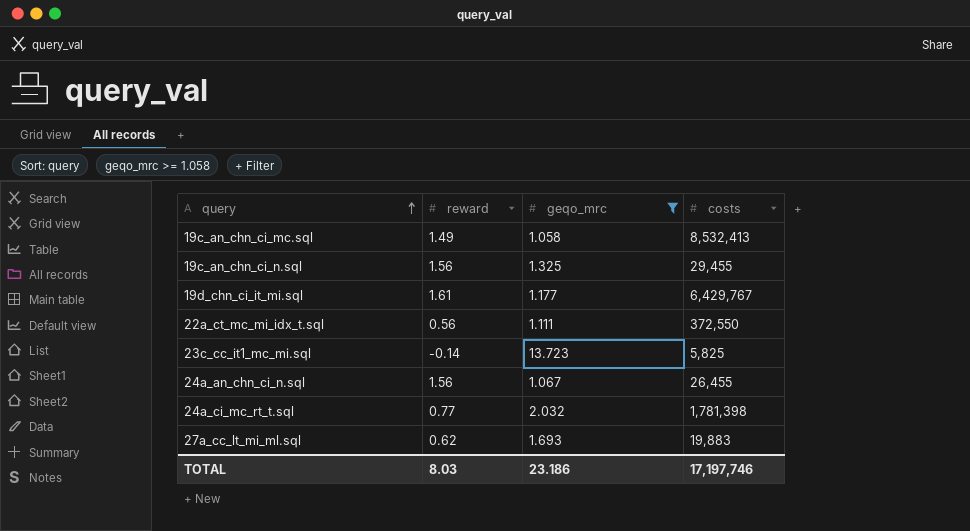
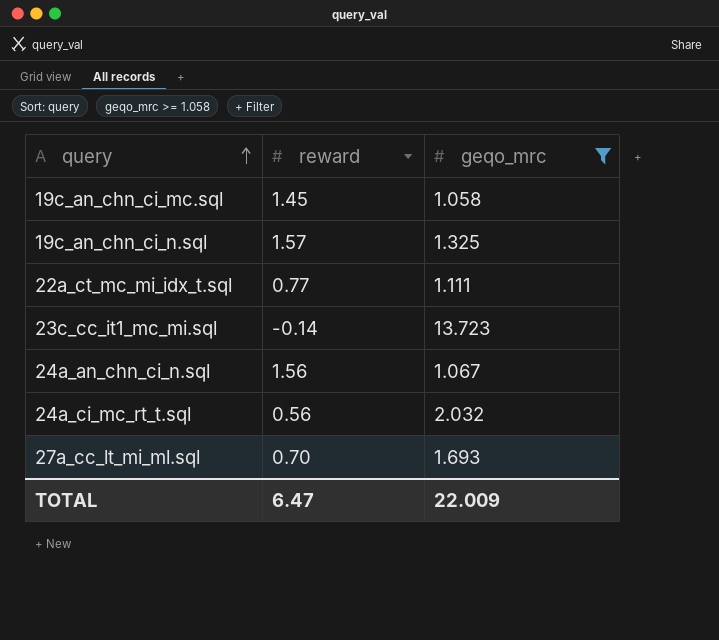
column costs | position: 4 -> none
row 19d_chn_ci_it_mi.sql: 1.61 | 1.177 | 6,429,767 -> none
19c_an_chn_ci_mc.sql | reward: 1.49 -> 1.45
19c_an_chn_ci_n.sql | reward: 1.56 -> 1.57
22a_ct_mc_mi_idx_t.sql | reward: 0.56 -> 0.77
24a_ci_mc_rt_t.sql | reward: 0.77 -> 0.56
27a_cc_lt_mi_ml.sql | reward: 0.62 -> 0.70
TOTAL | reward: 8.03 -> 6.47
TOTAL | geqo_mrc: 23.186 -> 22.009

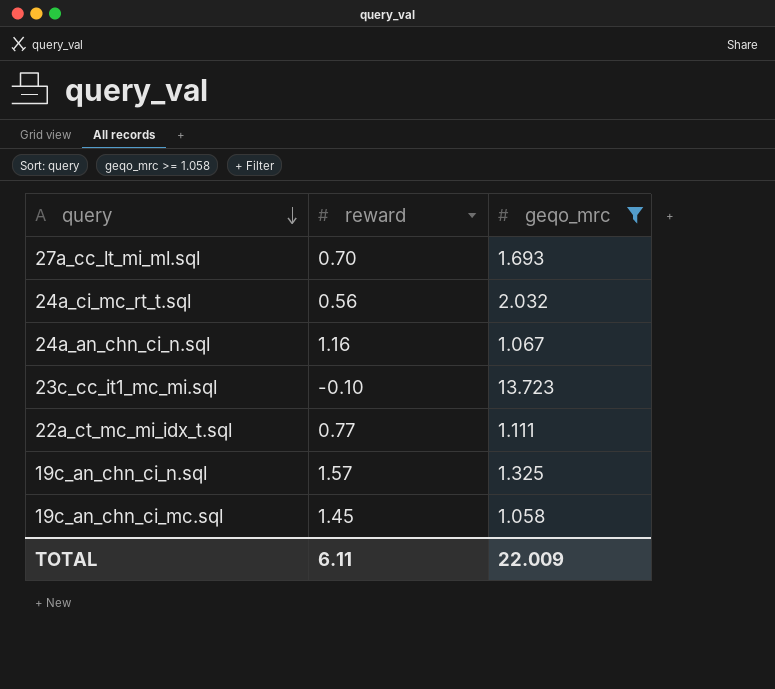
row order: query ascending -> query descending
24a_an_chn_ci_n.sql | reward: 1.56 -> 1.16
23c_cc_it1_mc_mi.sql | reward: -0.14 -> -0.10
TOTAL | reward: 6.47 -> 6.11

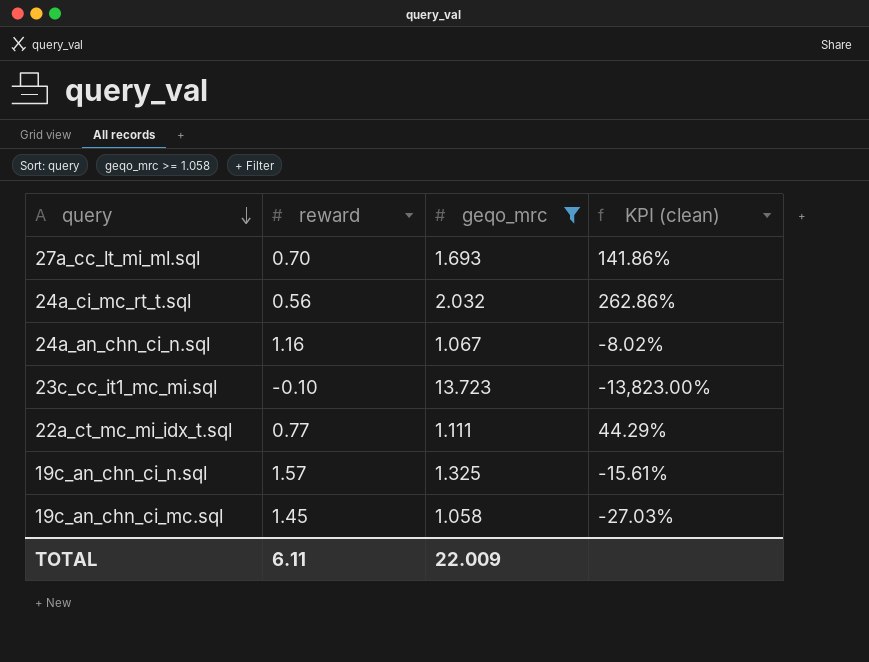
column KPI (clean) | formula: none -> ([geqo_mrc] - [reward]) / [reward]

